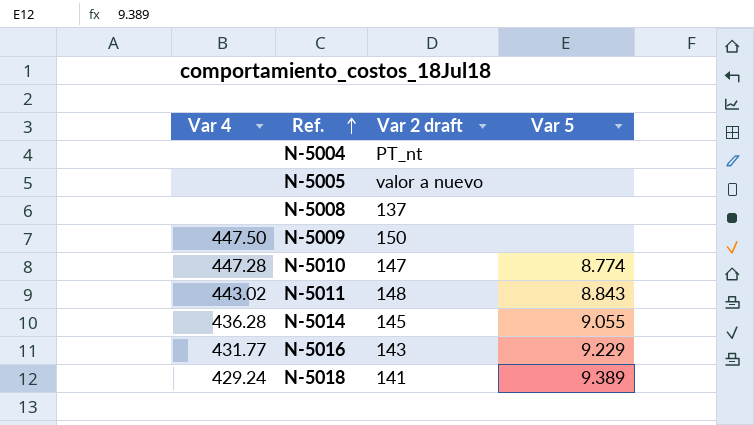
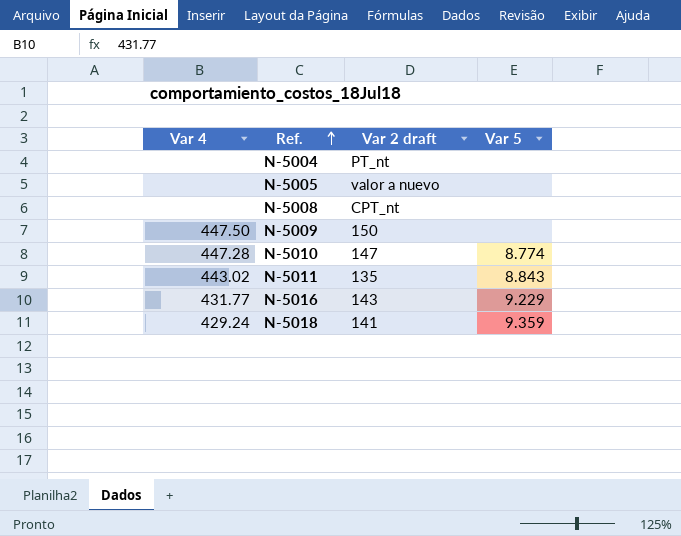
row N-5014: 436.28 | 145 | 9.055 -> none
N-5008 | Var 2 draft: 137 -> CPT_nt
N-5011 | Var 2 draft: 148 -> 135
N-5018 | Var 5: 9.389 -> 9.359

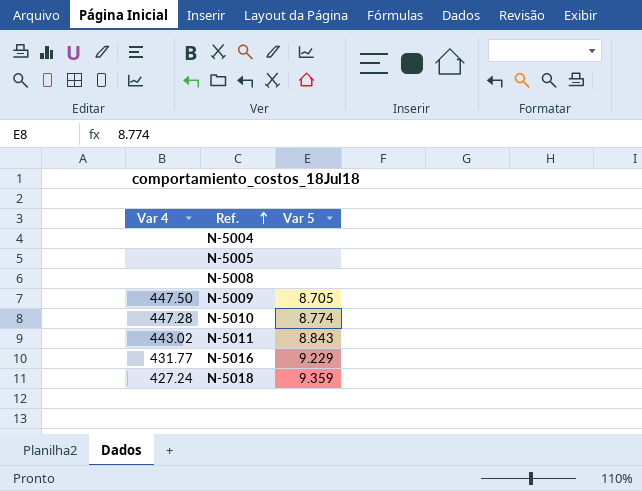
column Var 2 draft | position: 3 -> none
N-5009 | Var 5: none -> 8.705
N-5018 | Var 4: 429.24 -> 427.24

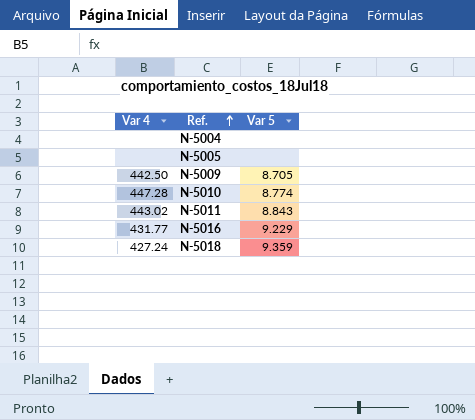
row N-5008: none | none -> none
N-5009 | Var 4: 447.50 -> 442.50

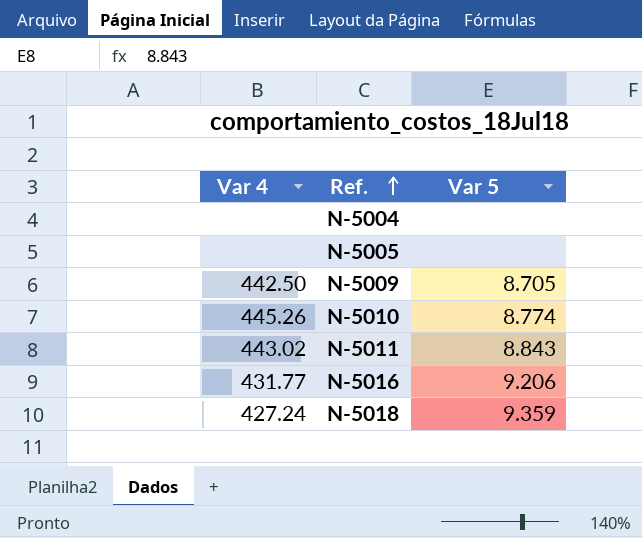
N-5010 | Var 4: 447.28 -> 445.26
N-5016 | Var 5: 9.229 -> 9.206

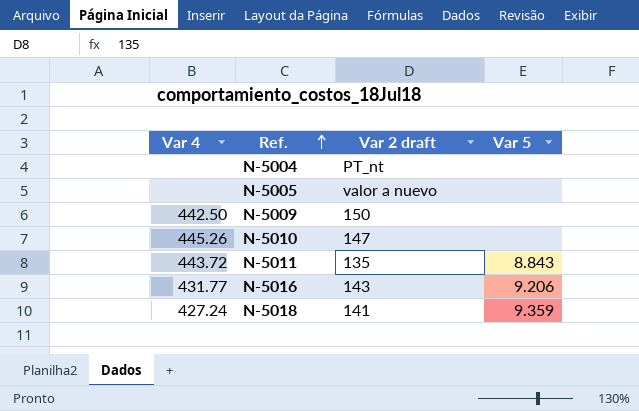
column Var 2 draft | position: none -> 3
N-5009 | Var 5: 8.705 -> none
N-5010 | Var 5: 8.774 -> none
N-5011 | Var 4: 443.02 -> 443.72

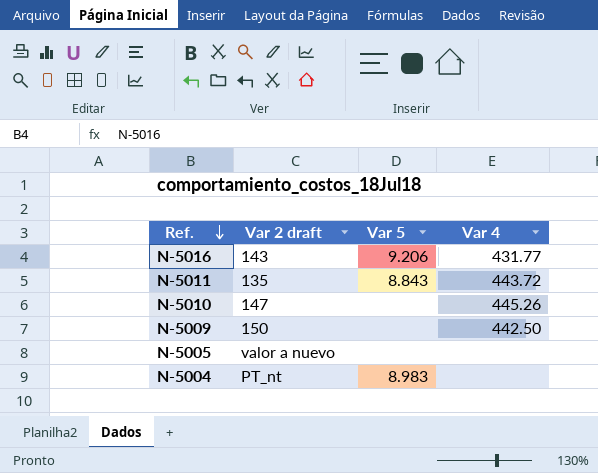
row order: Ref. ascending -> Ref. descending
column Var 4 | position: 1 -> 4
row N-5018: 427.24 | 141 | 9.359 -> none
N-5004 | Var 5: none -> 8.983

